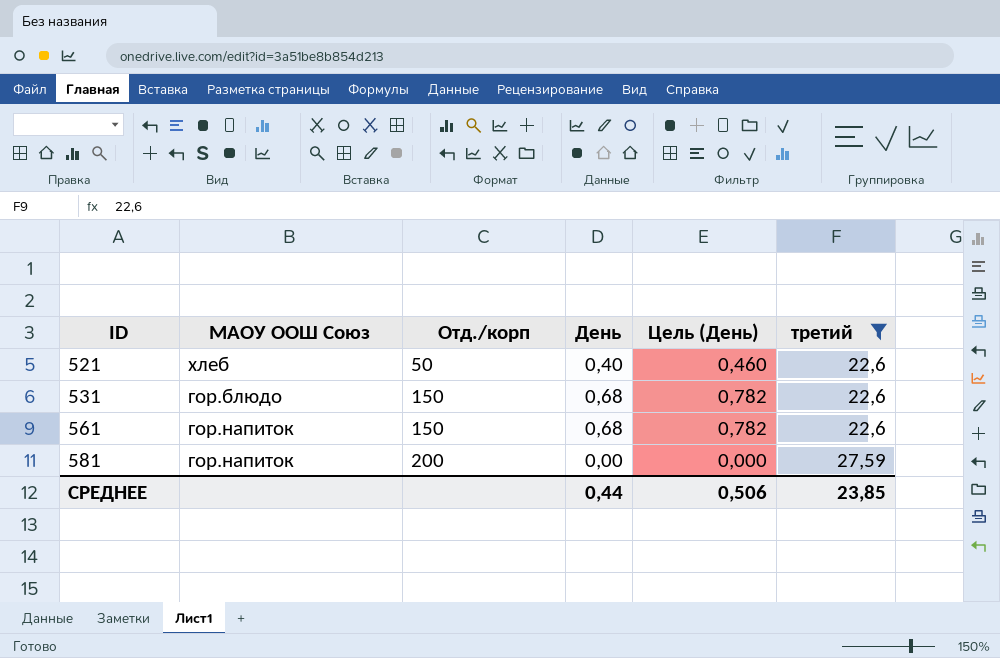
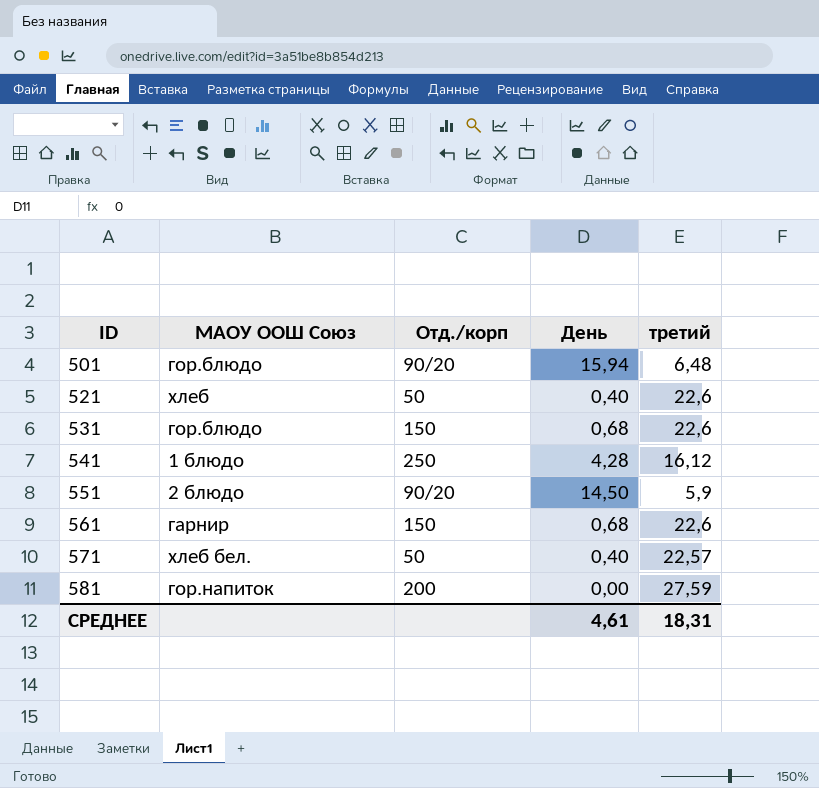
filter: третий >= 22,6 -> none
column Цель (День) | formula: [День] * 1,15 -> none
561 | МАОУ ООШ Союз: гор.напиток -> гарнир
СРЕДНЕЕ | День: 0,44 -> 4,61
СРЕДНЕЕ | третий: 23,85 -> 18,31

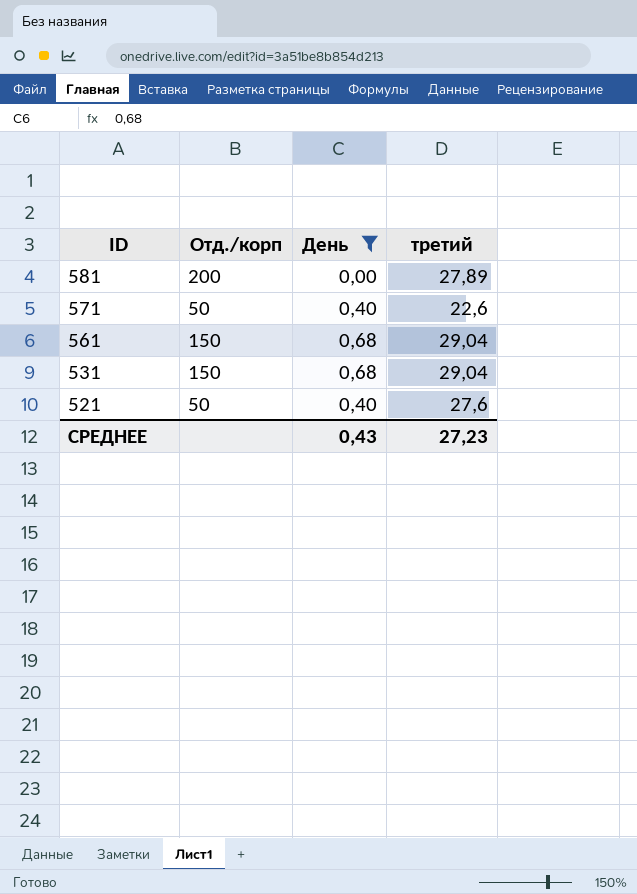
filter: none -> День <= 0,68
row order: ID ascending -> ID descending
column МАОУ ООШ Союз | position: 2 -> none
581 | третий: 27,59 -> 27,89
571 | третий: 22,57 -> 22,6
561 | третий: 22,6 -> 29,04
531 | третий: 22,6 -> 29,04
521 | третий: 22,6 -> 27,6
СРЕДНЕЕ | День: 4,61 -> 0,43
СРЕДНЕЕ | третий: 18,31 -> 27,23

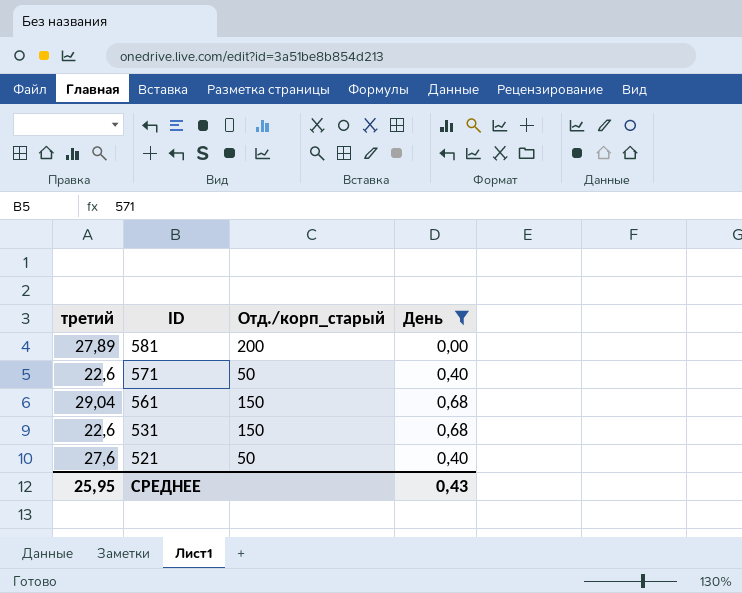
column третий | position: 4 -> 1
column name: Отд./корп -> Отд./корп_старый
531 | третий: 29,04 -> 22,6
СРЕДНЕЕ | третий: 27,23 -> 25,95

